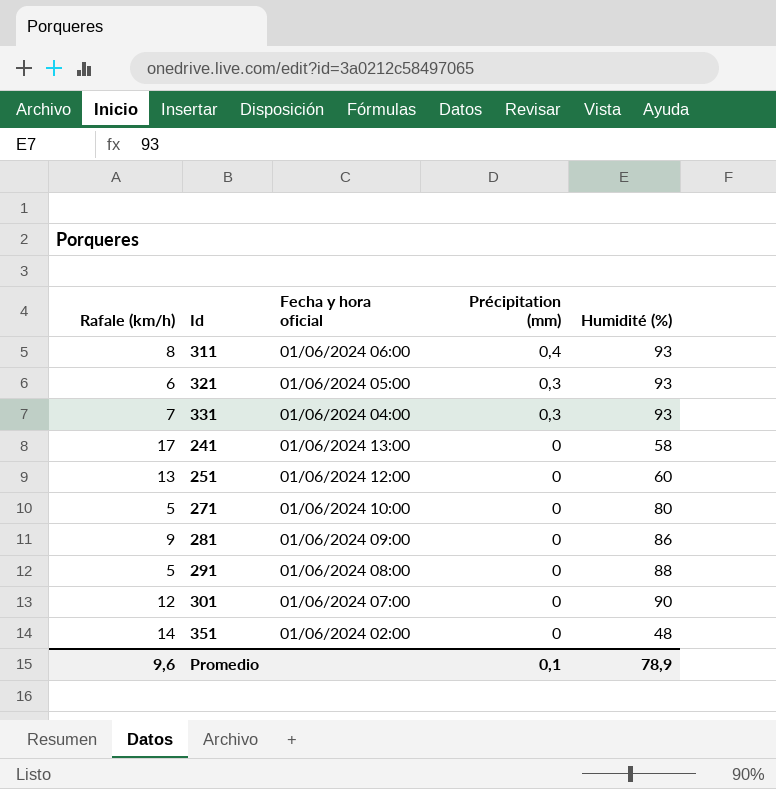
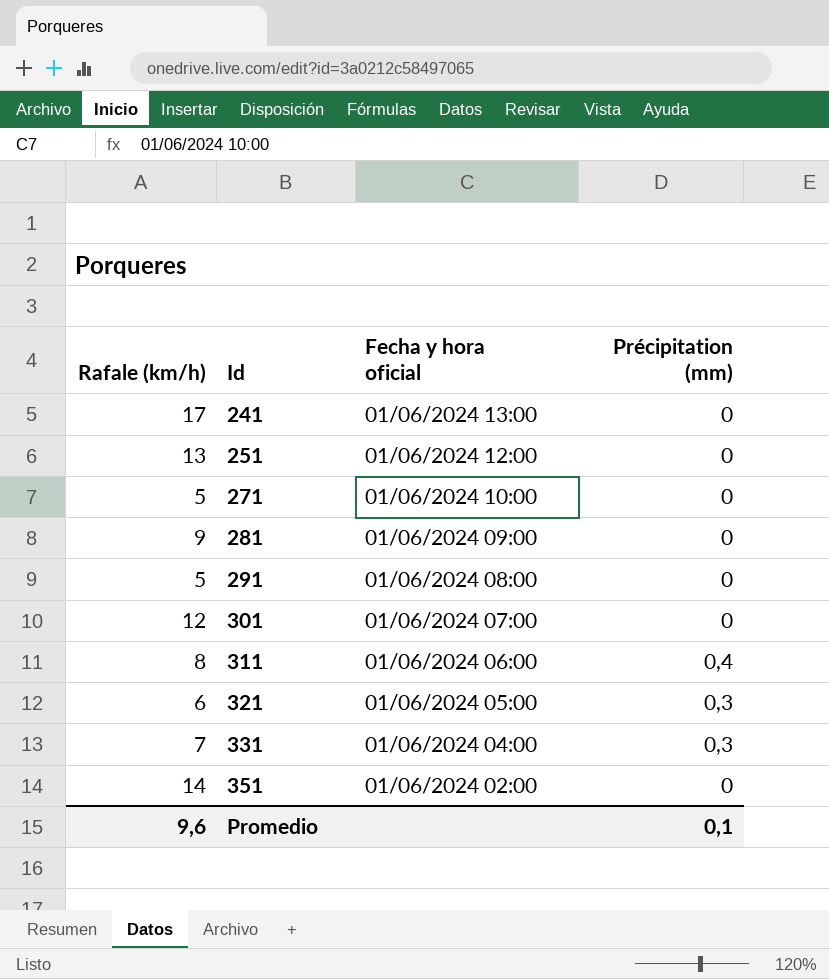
row order: Précipitation (mm) descending -> Id ascending
column Humidité (%) | position: 5 -> none

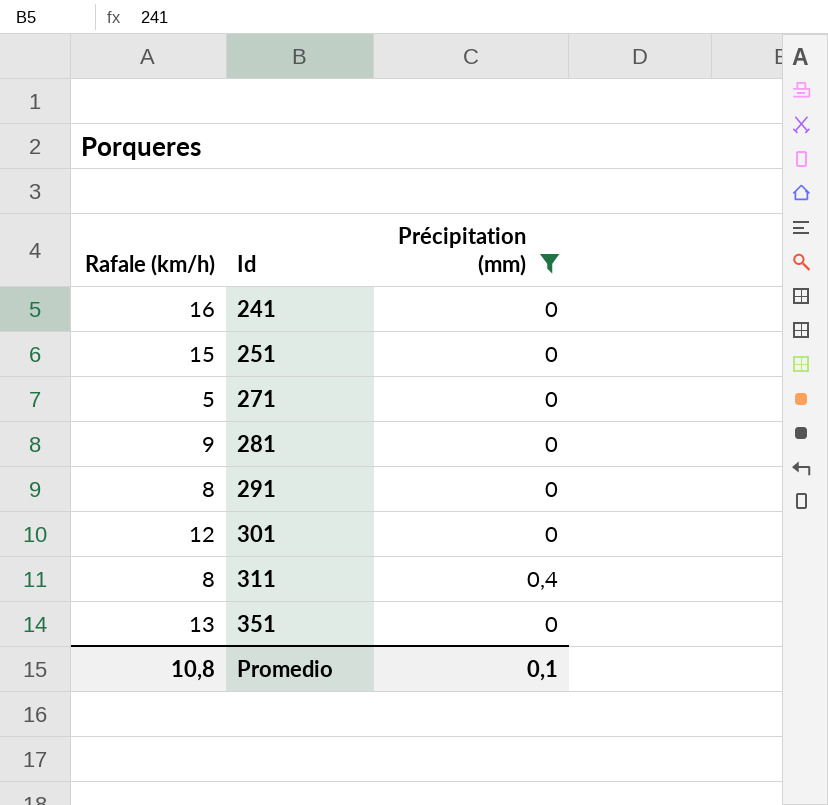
filter: none -> Précipitation (mm) != 0,3
column Fecha y hora oficial | position: 3 -> none
241 | Rafale (km/h): 17 -> 16
251 | Rafale (km/h): 13 -> 15
291 | Rafale (km/h): 5 -> 8
351 | Rafale (km/h): 14 -> 13
Promedio | Rafale (km/h): 9,6 -> 10,8

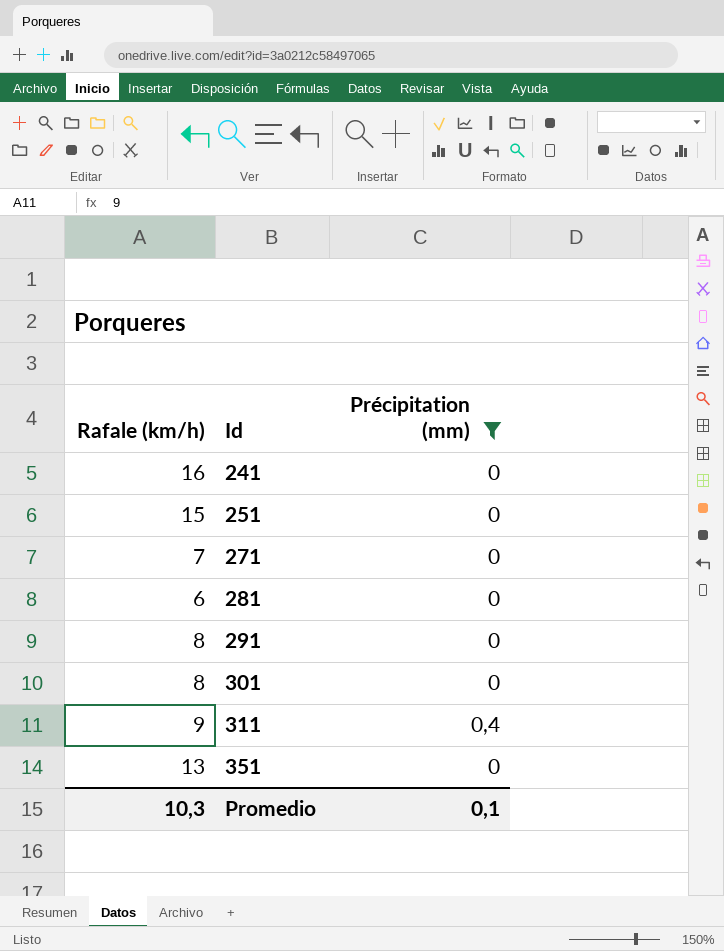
271 | Rafale (km/h): 5 -> 7
281 | Rafale (km/h): 9 -> 6
301 | Rafale (km/h): 12 -> 8
311 | Rafale (km/h): 8 -> 9
Promedio | Rafale (km/h): 10,8 -> 10,3

